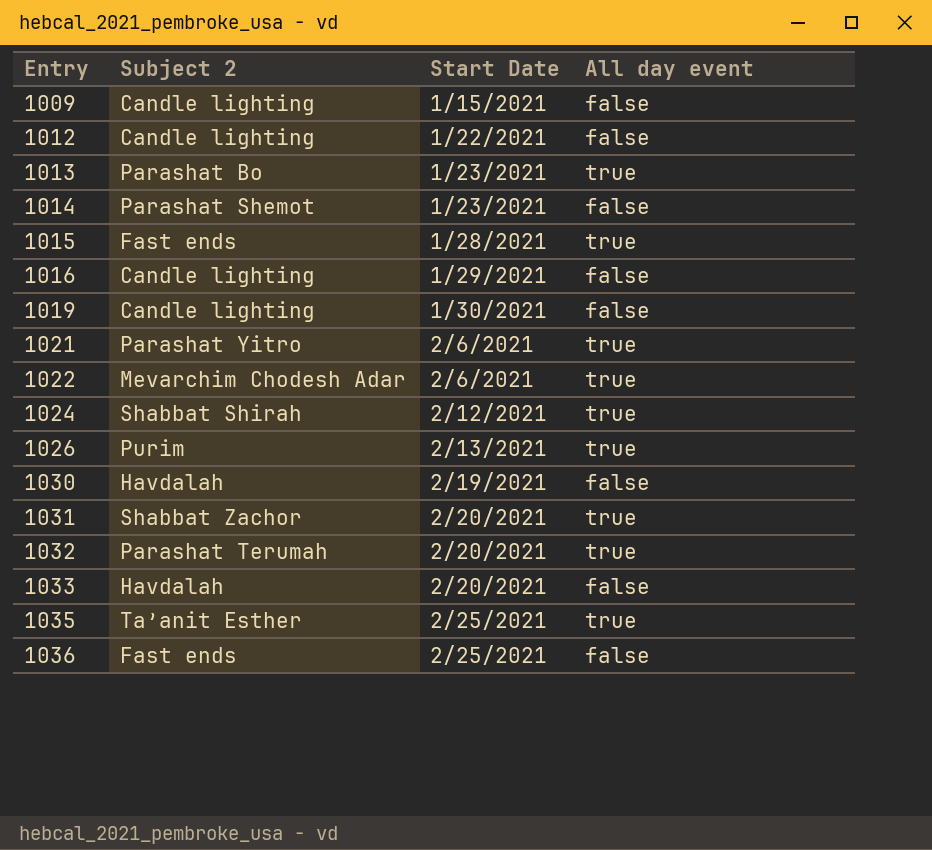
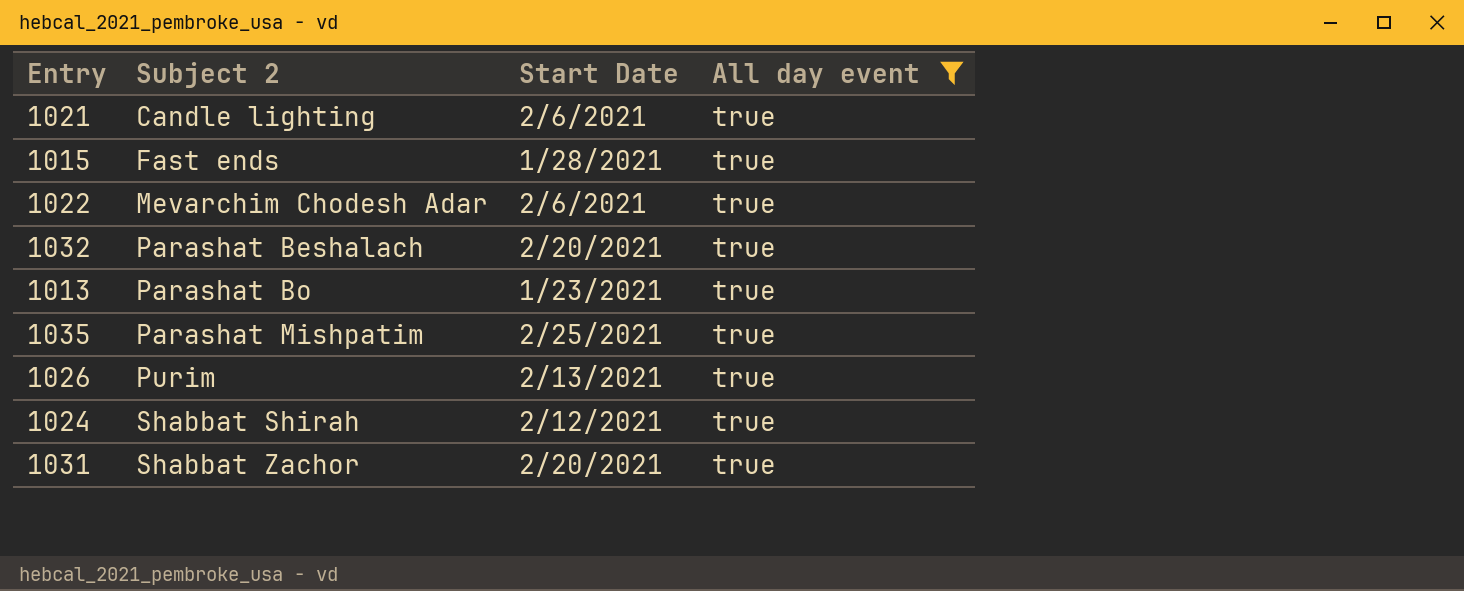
filter: none -> All day event = true
row order: Entry ascending -> Subject 2 ascending
1021 | Subject 2: Parashat Yitro -> Candle lighting
1032 | Subject 2: Parashat Terumah -> Parashat Beshalach
1035 | Subject 2: Ta’anit Esther -> Parashat Mishpatim

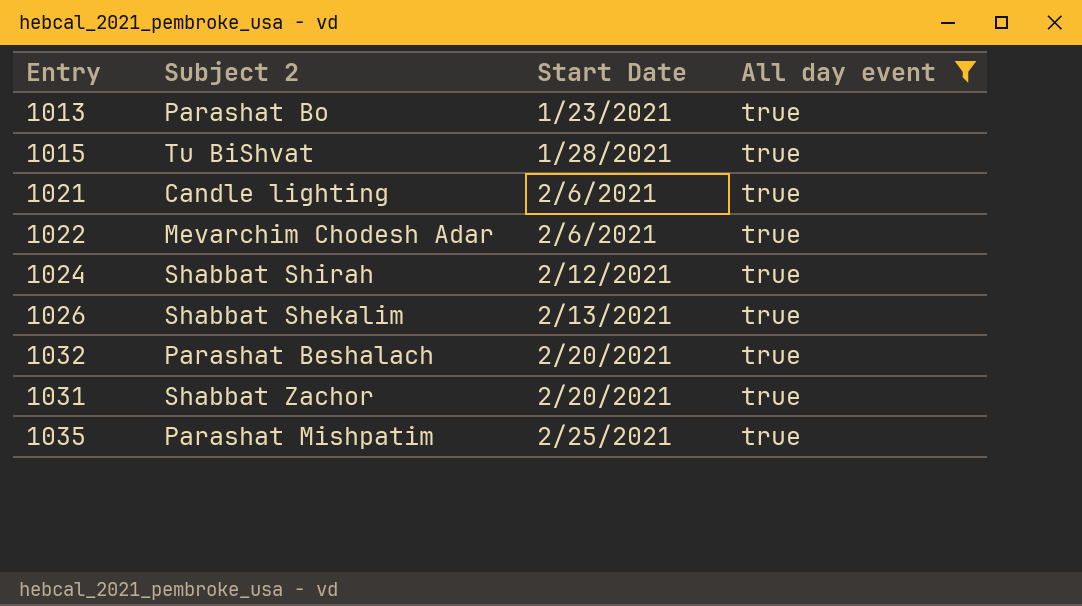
row order: Subject 2 ascending -> Start Date ascending
1015 | Subject 2: Fast ends -> Tu BiShvat
1026 | Subject 2: Purim -> Shabbat Shekalim

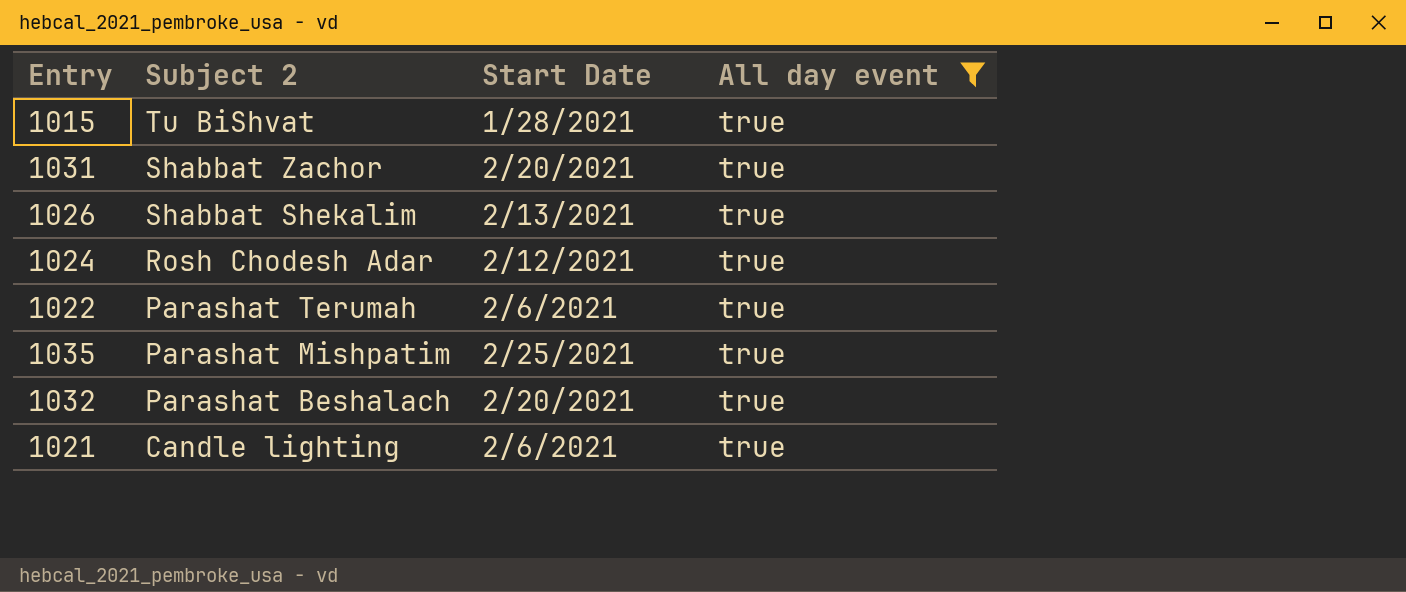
row order: Start Date ascending -> Subject 2 descending
row 1013: Parashat Bo | 1/23/2021 | true -> none
1024 | Subject 2: Shabbat Shirah -> Rosh Chodesh Adar
1022 | Subject 2: Mevarchim Chodesh Adar -> Parashat Terumah

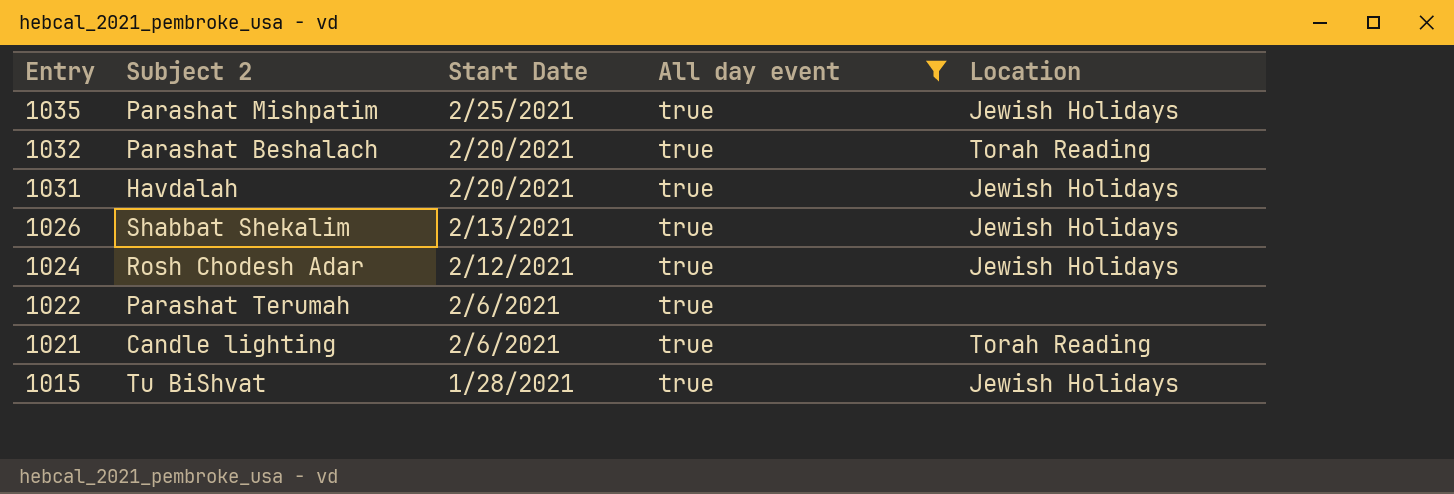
row order: Subject 2 descending -> Entry descending
column Location | position: none -> 5
1031 | Subject 2: Shabbat Zachor -> Havdalah

